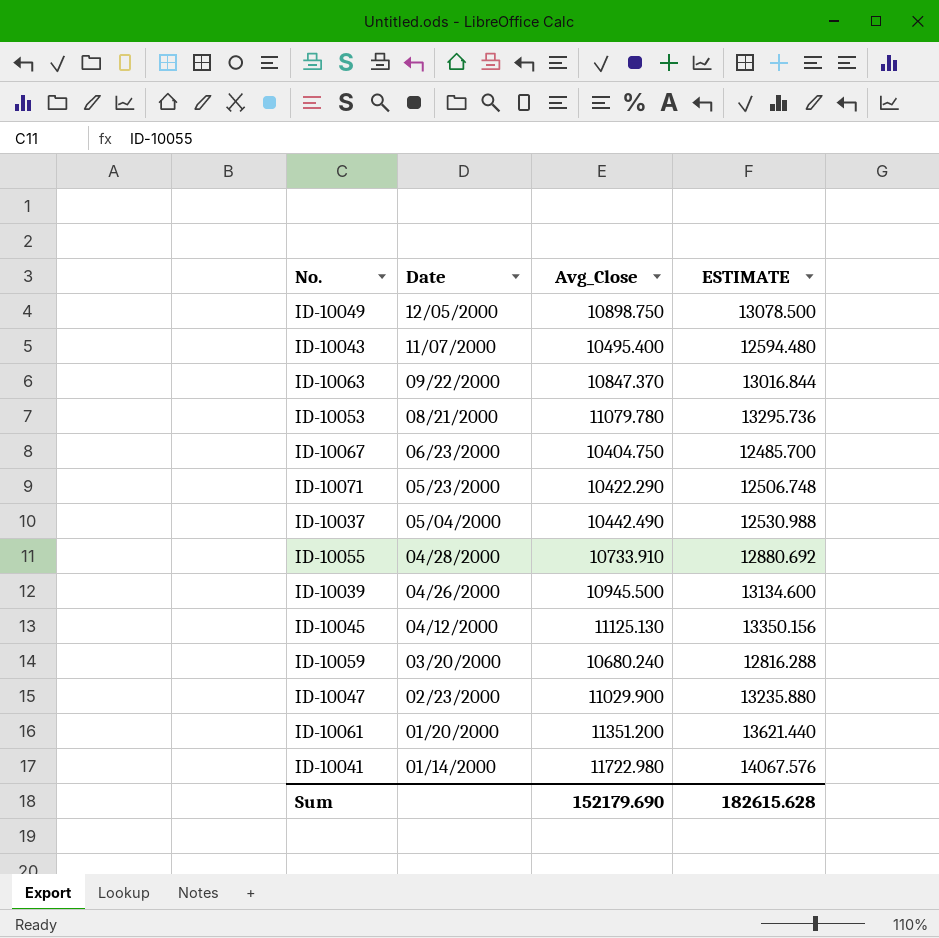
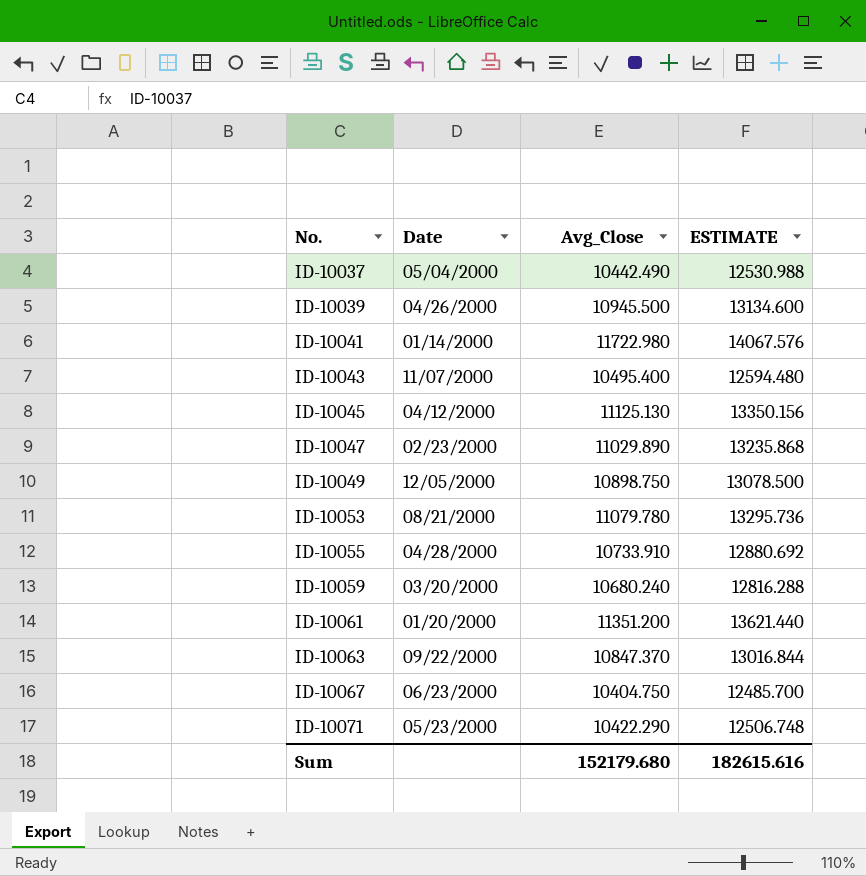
row order: Date descending -> No. ascending
ID-10047 | Avg_Close: 11029.900 -> 11029.890
ID-10047 | ESTIMATE: 13235.880 -> 13235.868
Sum | Avg_Close: 152179.690 -> 152179.680
Sum | ESTIMATE: 182615.628 -> 182615.616

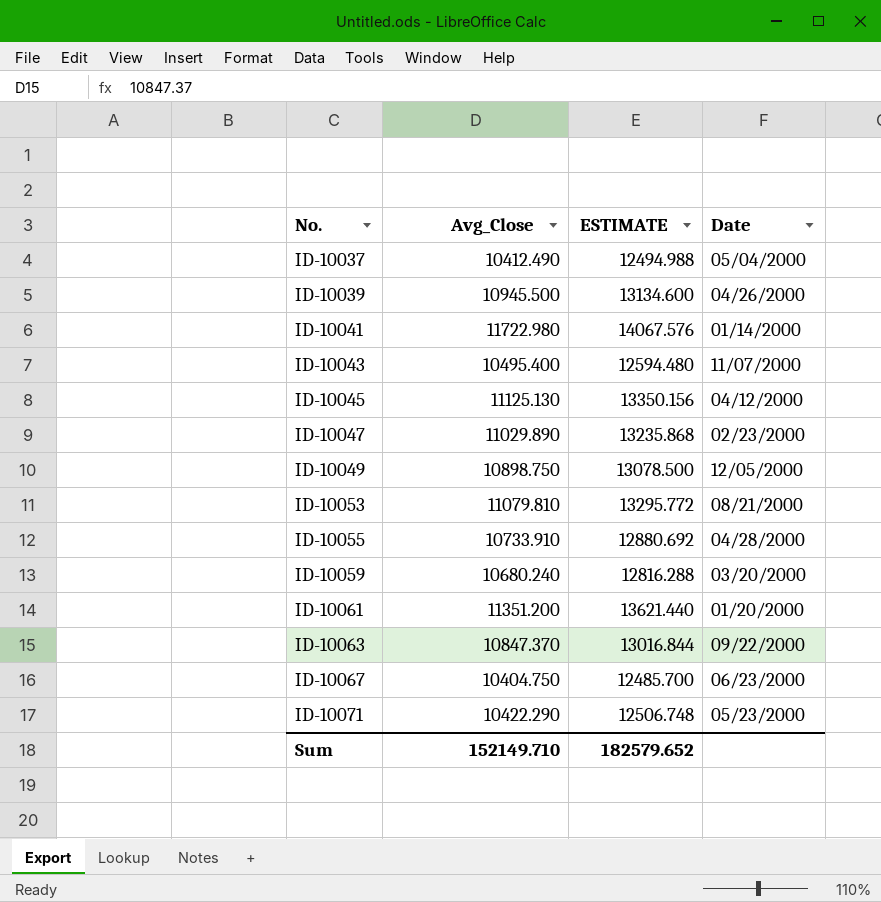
column Date | position: 2 -> 4
ID-10037 | Avg_Close: 10442.490 -> 10412.490
ID-10037 | ESTIMATE: 12530.988 -> 12494.988
ID-10053 | Avg_Close: 11079.780 -> 11079.810
ID-10053 | ESTIMATE: 13295.736 -> 13295.772
Sum | Avg_Close: 152179.680 -> 152149.710
Sum | ESTIMATE: 182615.616 -> 182579.652

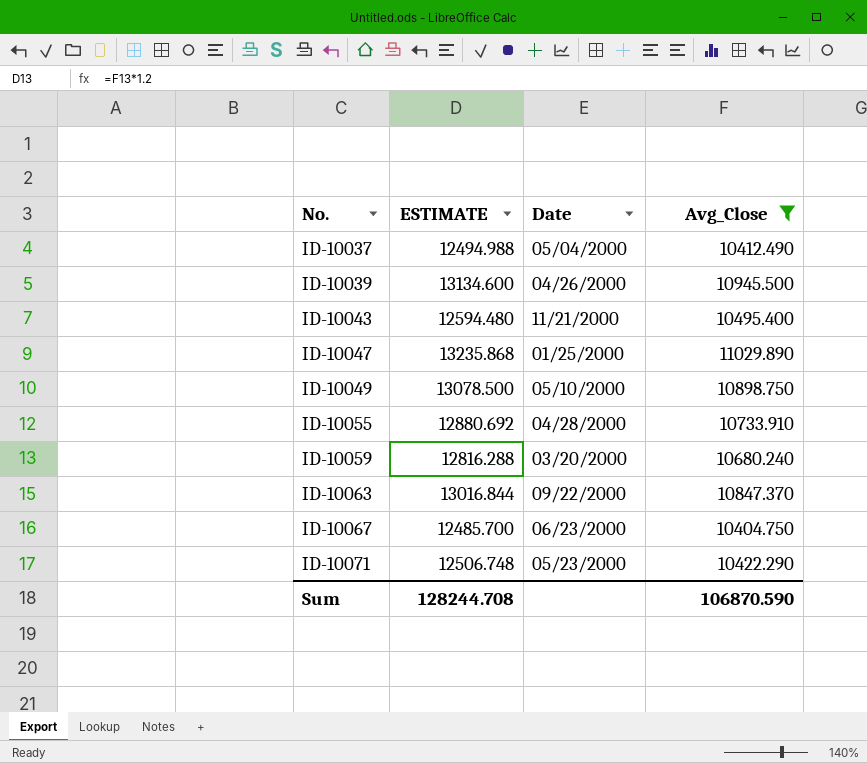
filter: none -> Avg_Close <= 11029.890
column Avg_Close | position: 2 -> 4
ID-10043 | Date: 11/07/2000 -> 11/21/2000
ID-10047 | Date: 02/23/2000 -> 01/25/2000
ID-10049 | Date: 12/05/2000 -> 05/10/2000
Sum | ESTIMATE: 182579.652 -> 128244.708
Sum | Avg_Close: 152149.710 -> 106870.590

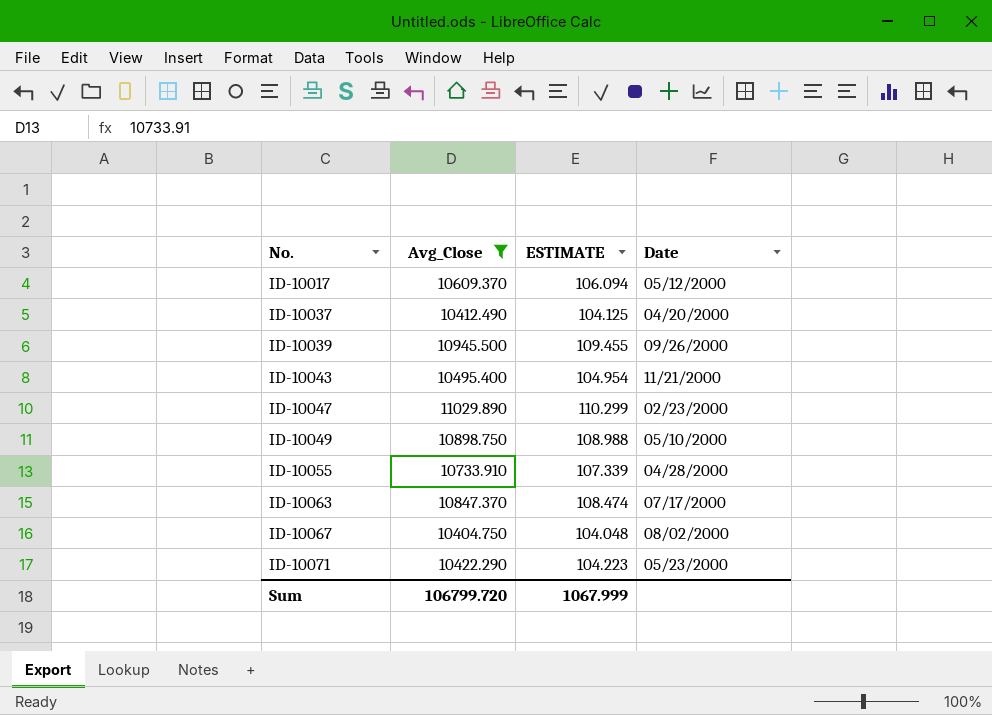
column Avg_Close | position: 4 -> 2
column ESTIMATE | formula: [Avg_Close] * 1.2 -> [Avg_Close] * 0.01
row ID-10059: 12816.288 | 03/20/2000 | 10680.240 -> none
row ID-10017: none -> 10609.370 | 106.094 | 05/12/2000
ID-10037 | Date: 05/04/2000 -> 04/20/2000
ID-10039 | Date: 04/26/2000 -> 09/26/2000
ID-10047 | Date: 01/25/2000 -> 02/23/2000
ID-10063 | Date: 09/22/2000 -> 07/17/2000
ID-10067 | Date: 06/23/2000 -> 08/02/2000
Sum | Avg_Close: 106870.590 -> 106799.720
Sum | ESTIMATE: 128244.708 -> 1067.999

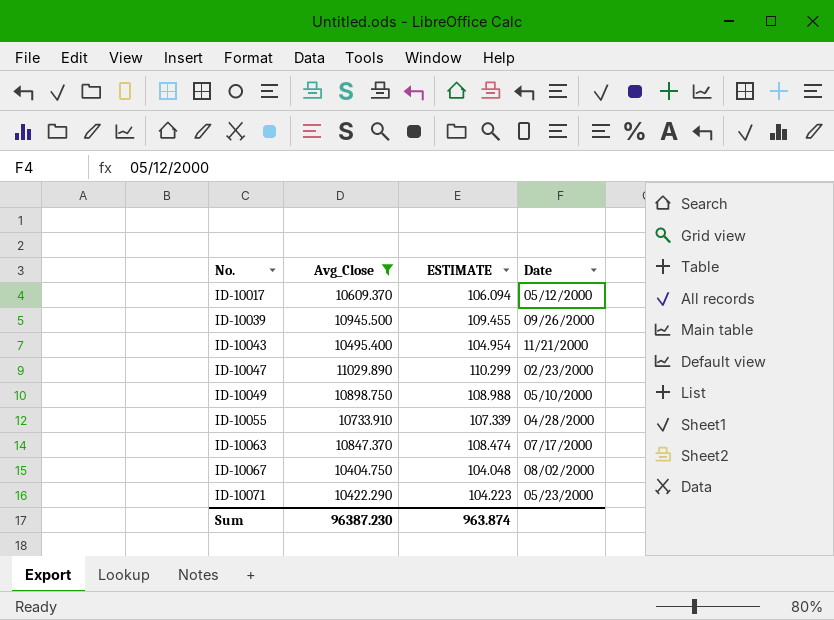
row ID-10037: 10412.490 | 104.125 | 04/20/2000 -> none
Sum | Avg_Close: 106799.720 -> 96387.230
Sum | ESTIMATE: 1067.999 -> 963.874

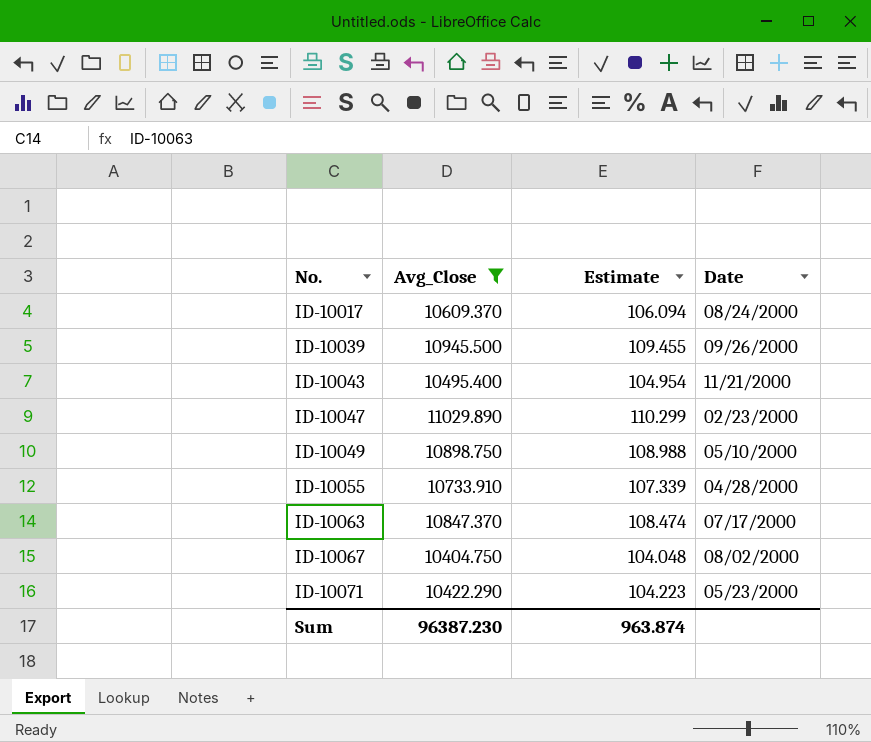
column name: ESTIMATE -> Estimate
ID-10017 | Date: 05/12/2000 -> 08/24/2000

